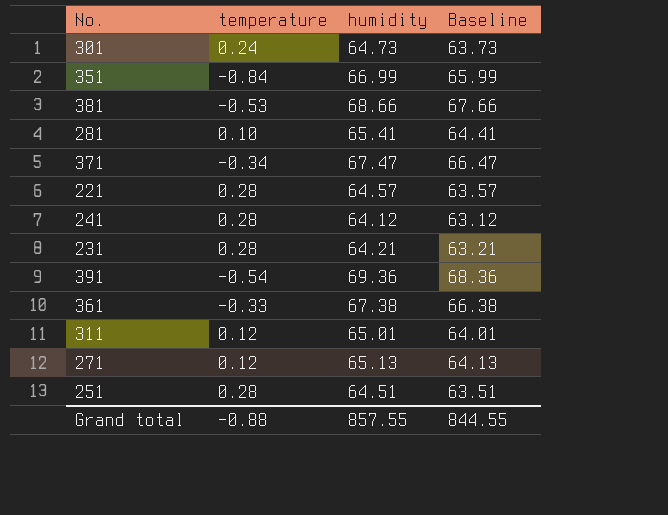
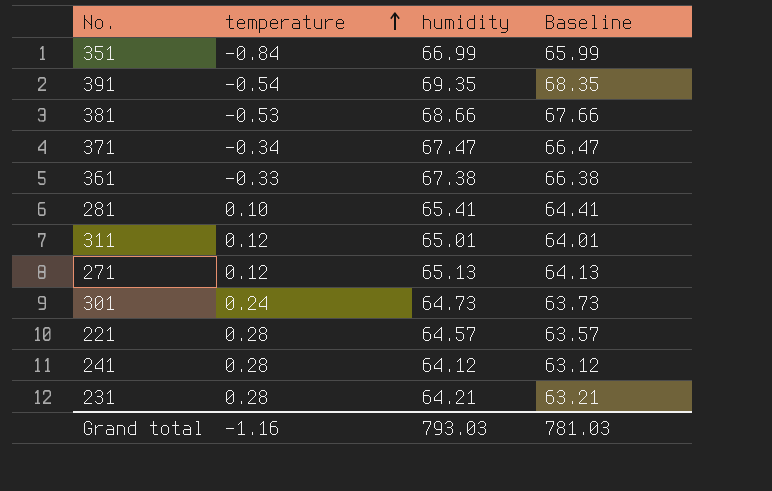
row order: none -> temperature ascending
row 251: 0.28 | 64.51 | 63.51 -> none
391 | humidity: 69.36 -> 69.35
391 | Baseline: 68.36 -> 68.35
Grand total | temperature: -0.88 -> -1.16
Grand total | humidity: 857.55 -> 793.03
Grand total | Baseline: 844.55 -> 781.03

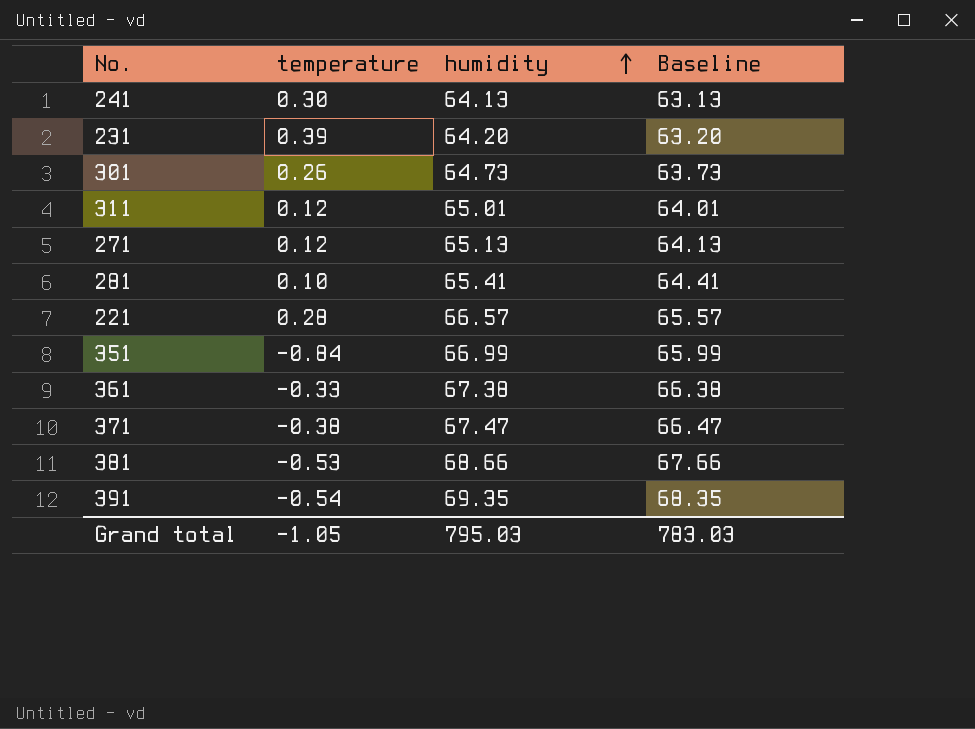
row order: temperature ascending -> humidity ascending
241 | temperature: 0.28 -> 0.30
241 | humidity: 64.12 -> 64.13
241 | Baseline: 63.12 -> 63.13
231 | temperature: 0.28 -> 0.39
231 | humidity: 64.21 -> 64.20
231 | Baseline: 63.21 -> 63.20
301 | temperature: 0.24 -> 0.26
221 | humidity: 64.57 -> 66.57
221 | Baseline: 63.57 -> 65.57
371 | temperature: -0.34 -> -0.38
Grand total | temperature: -1.16 -> -1.05
Grand total | humidity: 793.03 -> 795.03
Grand total | Baseline: 781.03 -> 783.03

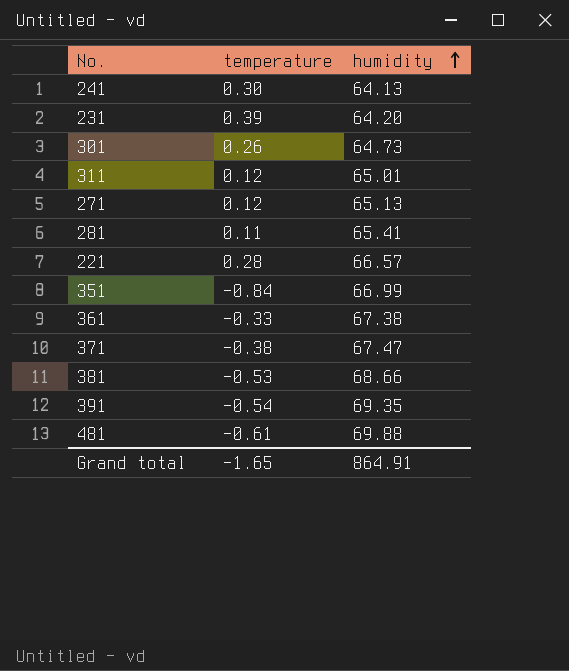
column Baseline | formula: [humidity] - 1 -> none
281 | temperature: 0.10 -> 0.11
row 481: none -> -0.61 | 69.88
Grand total | temperature: -1.05 -> -1.65
Grand total | humidity: 795.03 -> 864.91

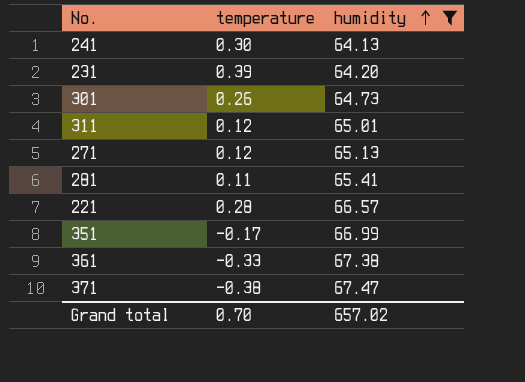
filter: none -> humidity <= 67.47
351 | temperature: -0.84 -> -0.17
Grand total | temperature: -1.65 -> 0.70
Grand total | humidity: 864.91 -> 657.02

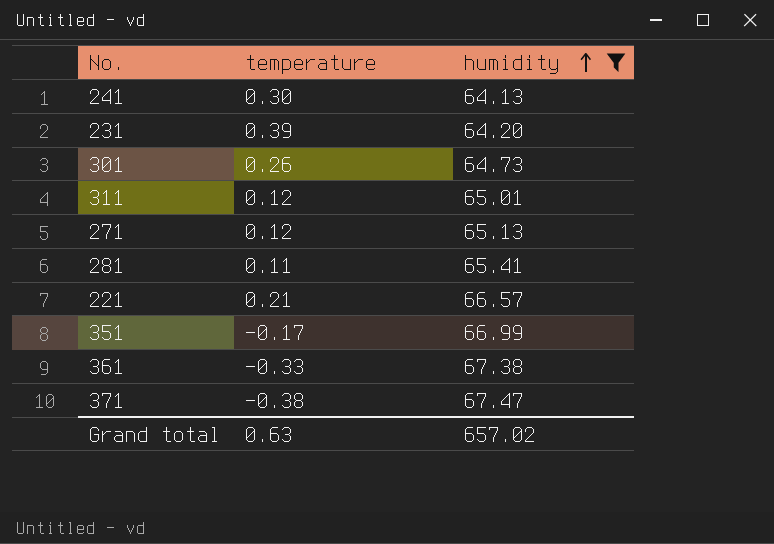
221 | temperature: 0.28 -> 0.21
Grand total | temperature: 0.70 -> 0.63

